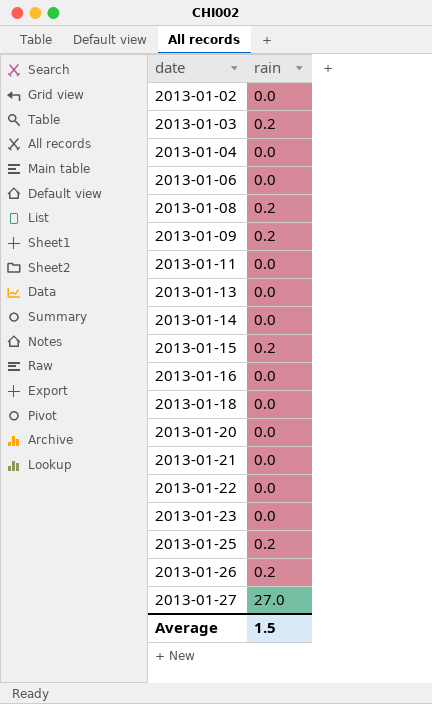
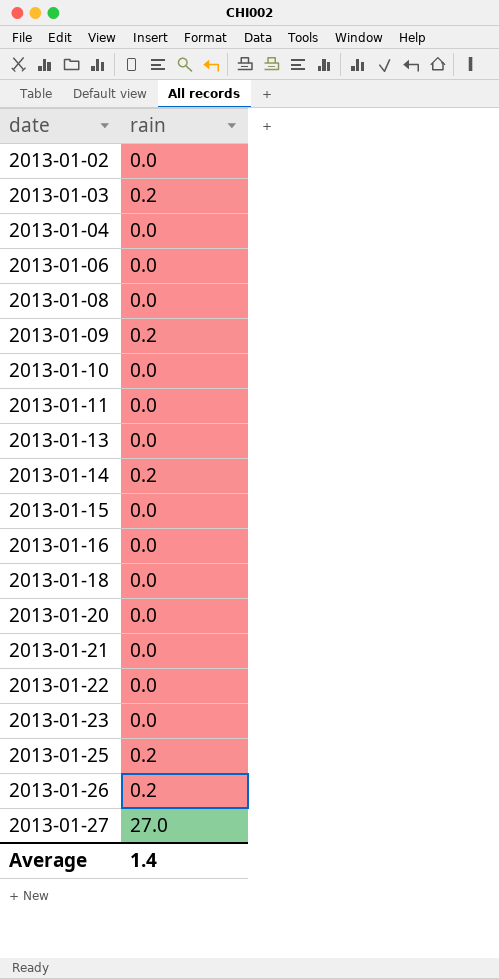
2013-01-08 | rain: 0.2 -> 0.0
row 2013-01-10: none -> 0.0
2013-01-14 | rain: 0.0 -> 0.2
2013-01-15 | rain: 0.2 -> 0.0
Average | rain: 1.5 -> 1.4

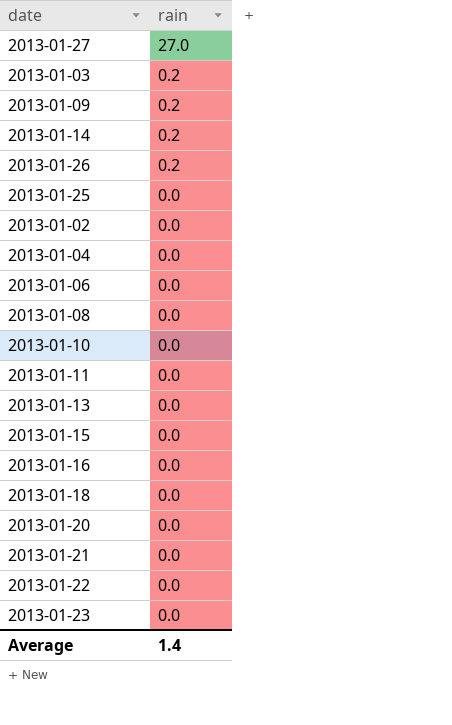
row order: date ascending -> rain descending
2013-01-25 | rain: 0.2 -> 0.0

